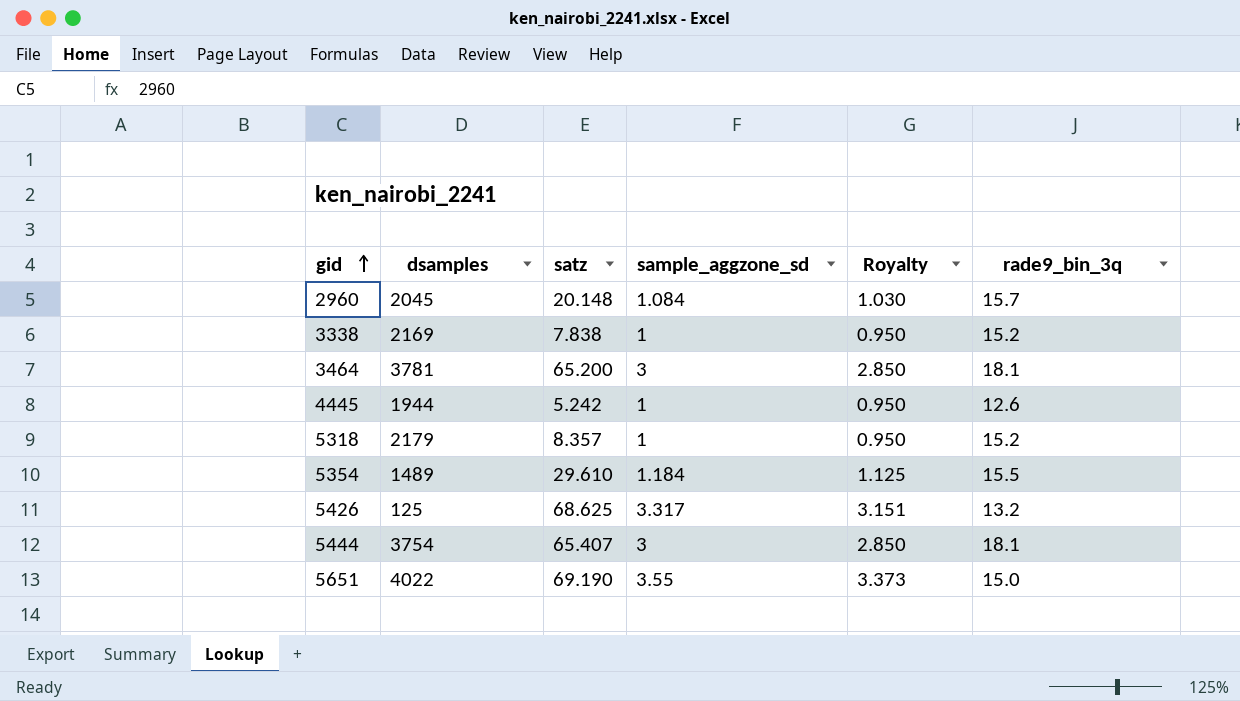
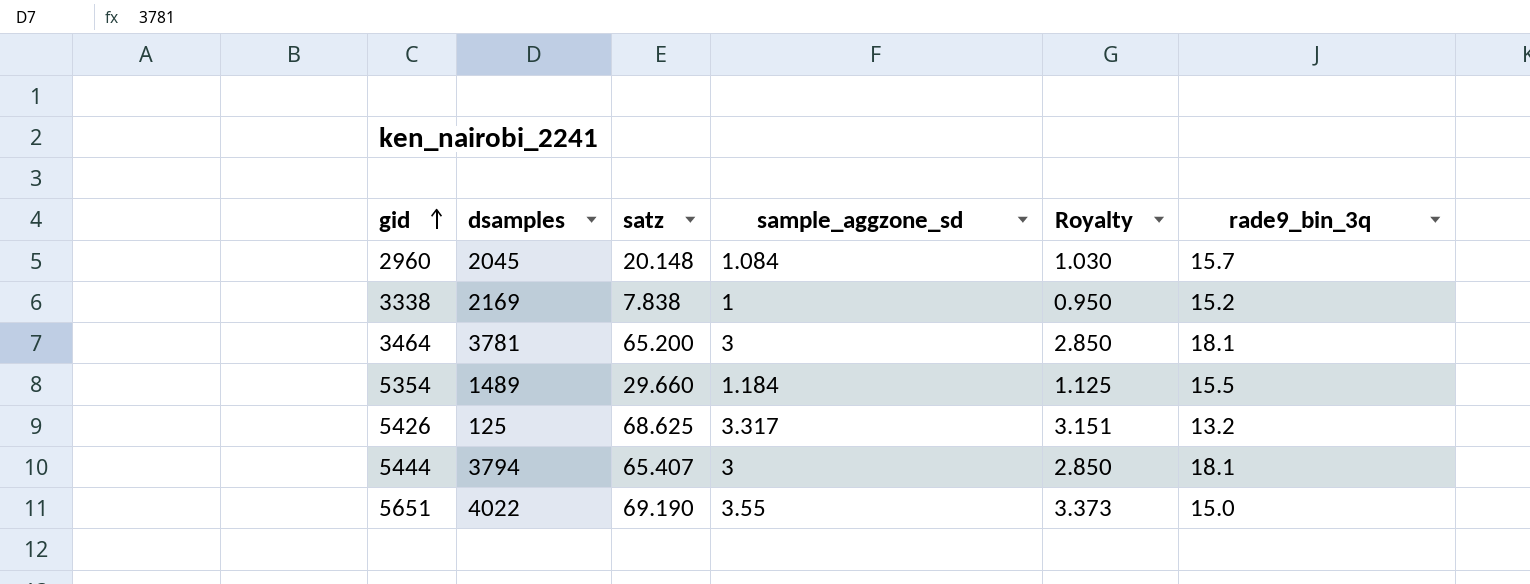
row 4445: 1944 | 5.242 | 1 | 0.950 | 12.6 -> none
row 5318: 2179 | 8.357 | 1 | 0.950 | 15.2 -> none
5354 | satz: 29.610 -> 29.660
5444 | dsamples: 3754 -> 3794

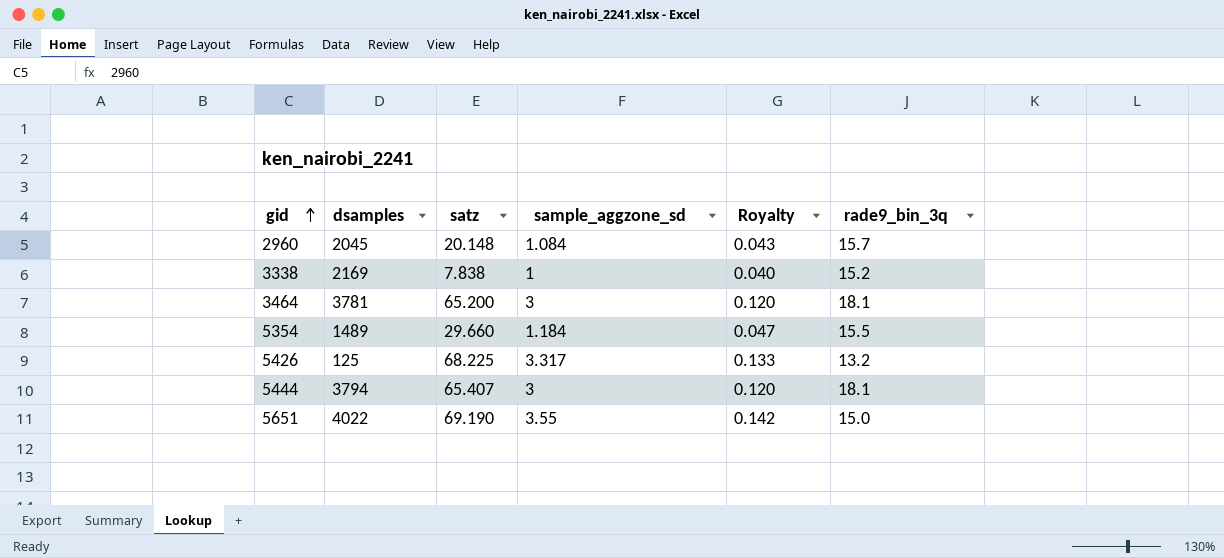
column Royalty | formula: [sample_aggzone_sd] * 0.95 -> [sample_aggzone_sd] * 0.04
5426 | satz: 68.625 -> 68.225

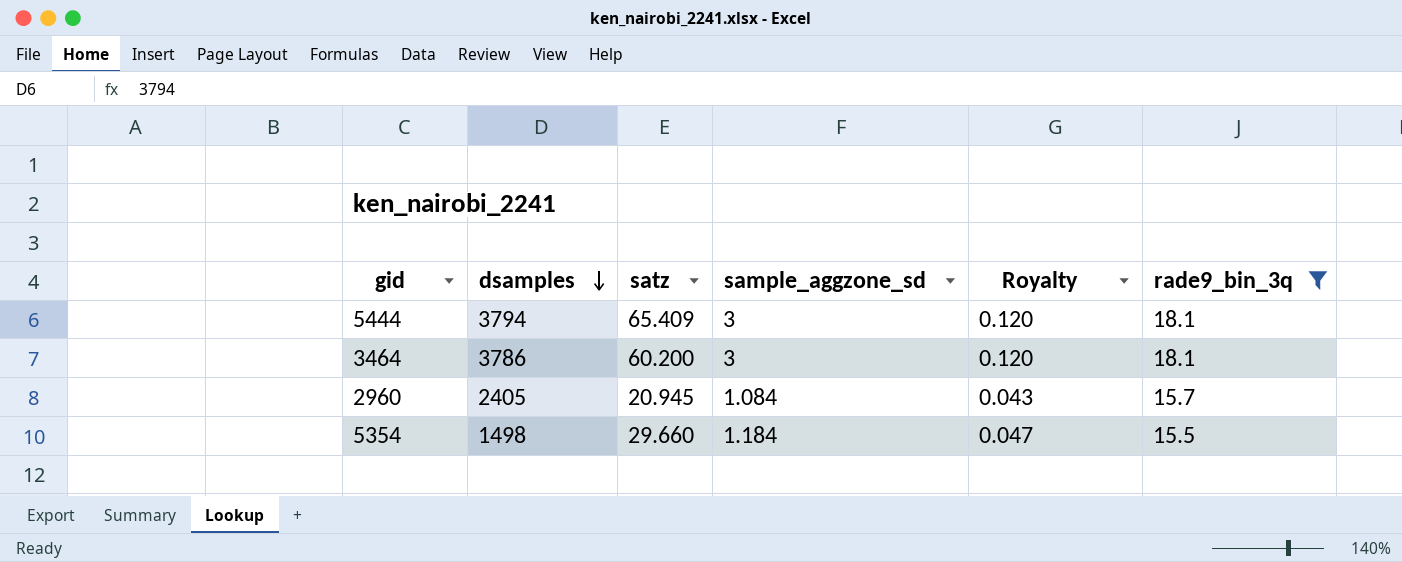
filter: none -> rade9_bin_3q >= 15.5
row order: gid ascending -> dsamples descending
5444 | satz: 65.407 -> 65.409
3464 | dsamples: 3781 -> 3786
3464 | satz: 65.200 -> 60.200
2960 | dsamples: 2045 -> 2405
2960 | satz: 20.148 -> 20.945
5354 | dsamples: 1489 -> 1498

